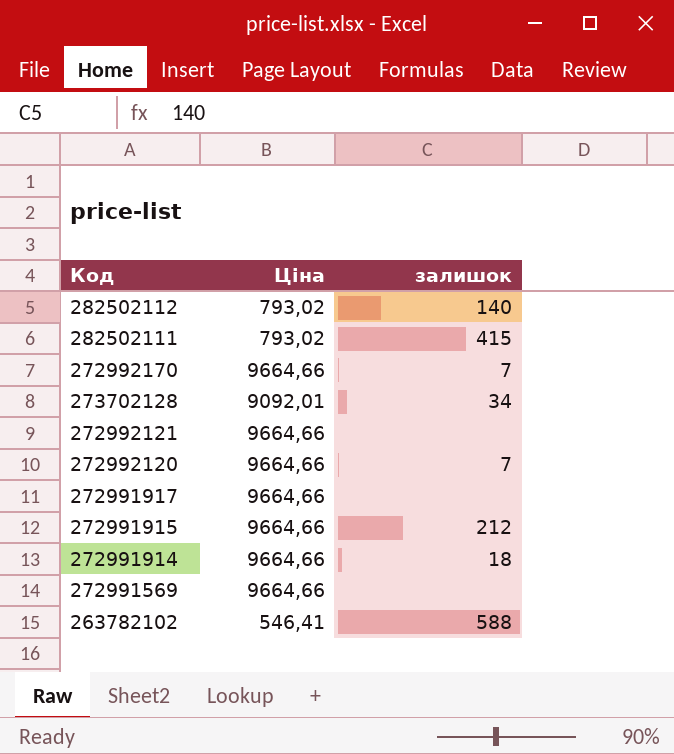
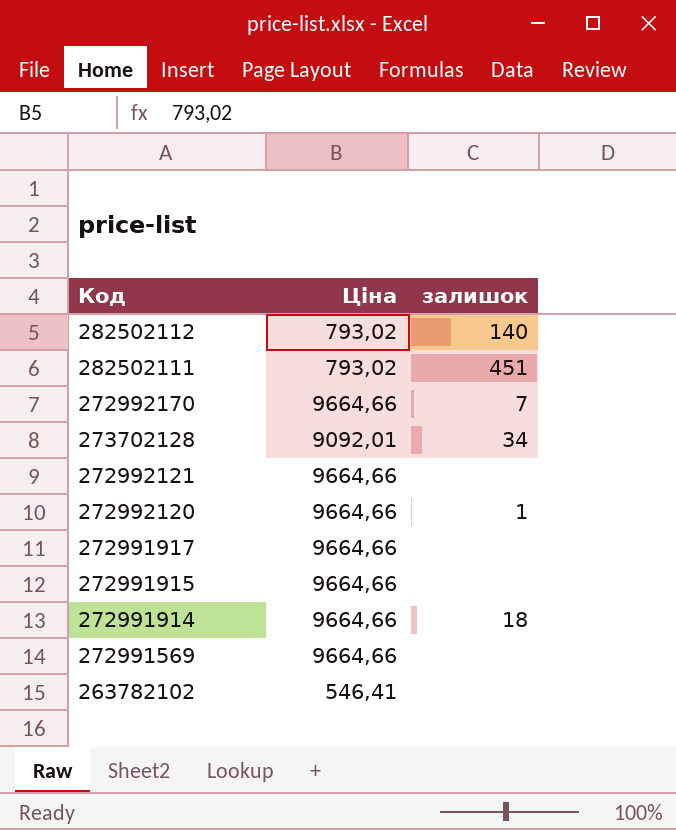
282502111 | залишок: 415 -> 451
272992120 | залишок: 7 -> 1
272991915 | залишок: 212 -> none
263782102 | залишок: 588 -> none

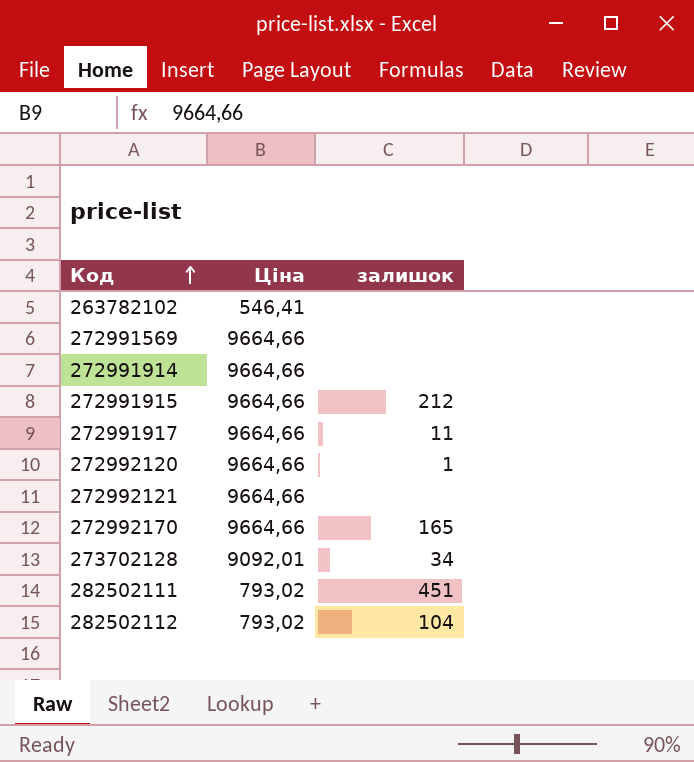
row order: none -> Код ascending
272991914 | залишок: 18 -> none
272991915 | залишок: none -> 212
272991917 | залишок: none -> 11
272992170 | залишок: 7 -> 165
282502112 | залишок: 140 -> 104

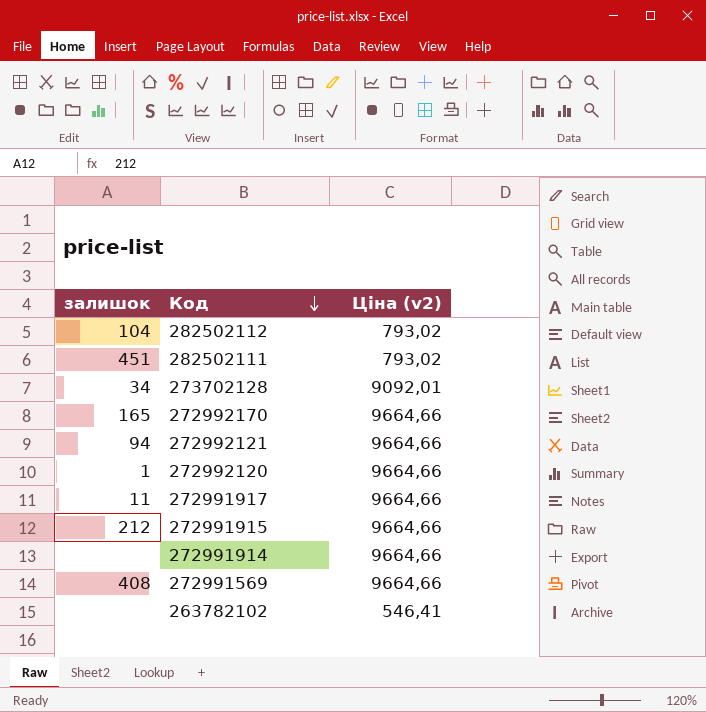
row order: Код ascending -> Код descending
column залишок | position: 3 -> 1
column name: Ціна -> Ціна (v2)
272992121 | залишок: none -> 94
272991569 | залишок: none -> 408

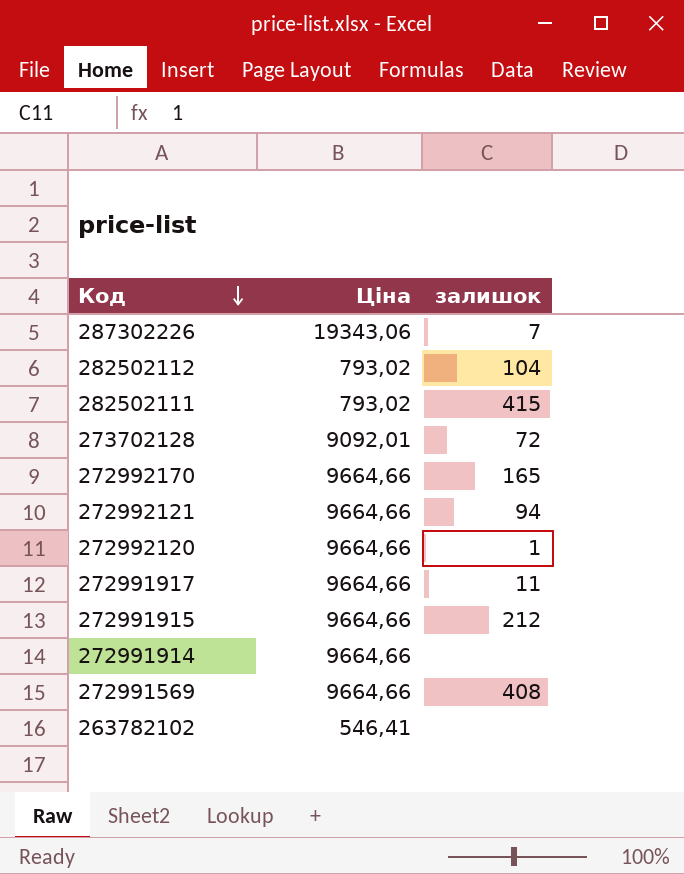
column name: Ціна (v2) -> Ціна
column залишок | position: 1 -> 3
row 287302226: none -> 19343,06 | 7
282502111 | залишок: 451 -> 415
273702128 | залишок: 34 -> 72

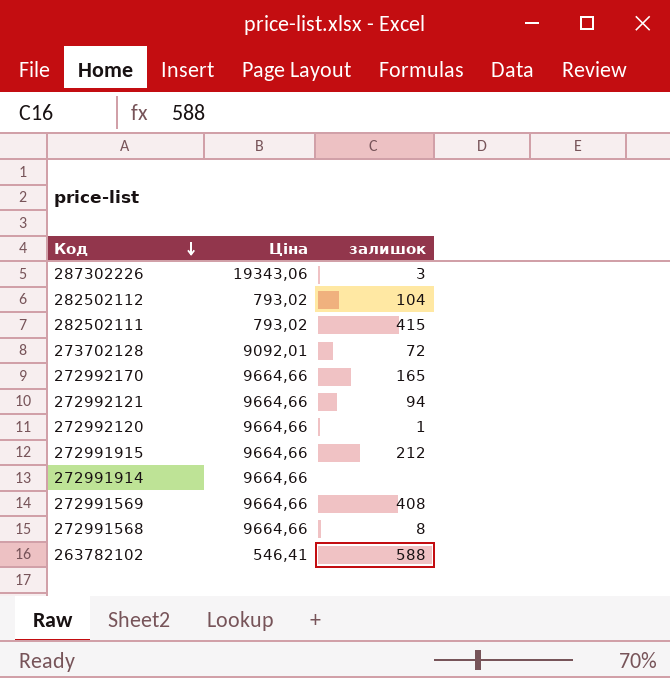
row 272991917: 9664,66 | 11 -> none
287302226 | залишок: 7 -> 3
row 272991568: none -> 9664,66 | 8
263782102 | залишок: none -> 588

